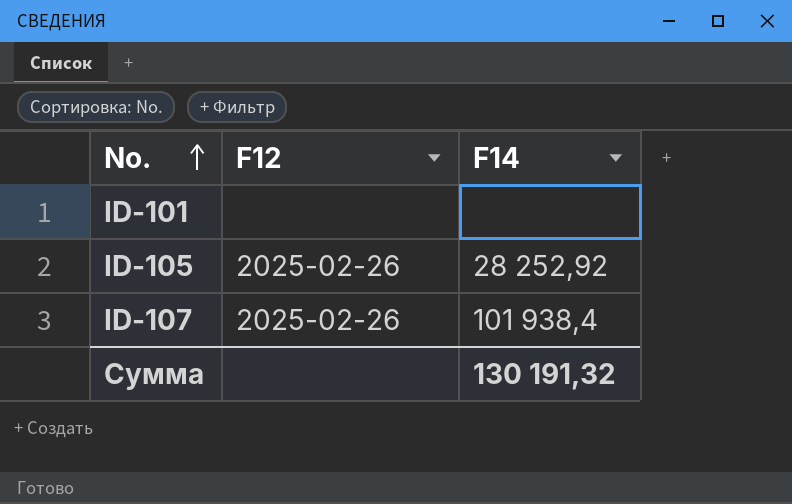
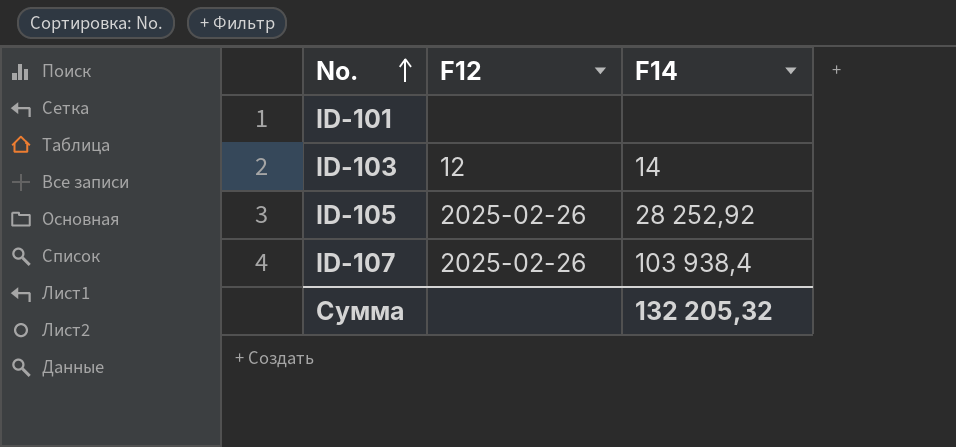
row ID-103: none -> 12 | 14
ID-107 | F14: 101 938,4 -> 103 938,4
Сумма | F14: 130 191,32 -> 132 205,32

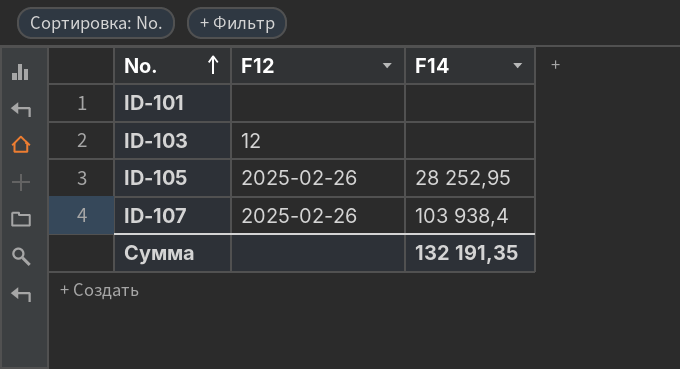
ID-103 | F14: 14 -> none
ID-105 | F14: 28 252,92 -> 28 252,95
Сумма | F14: 132 205,32 -> 132 191,35

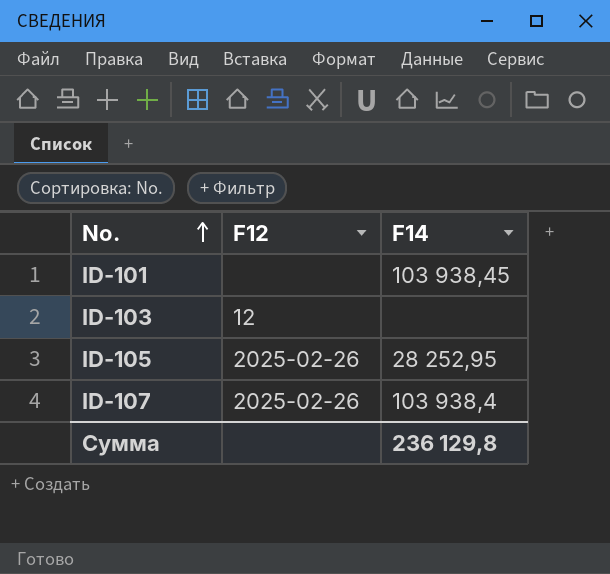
ID-101 | F14: none -> 103 938,45
Сумма | F14: 132 191,35 -> 236 129,8

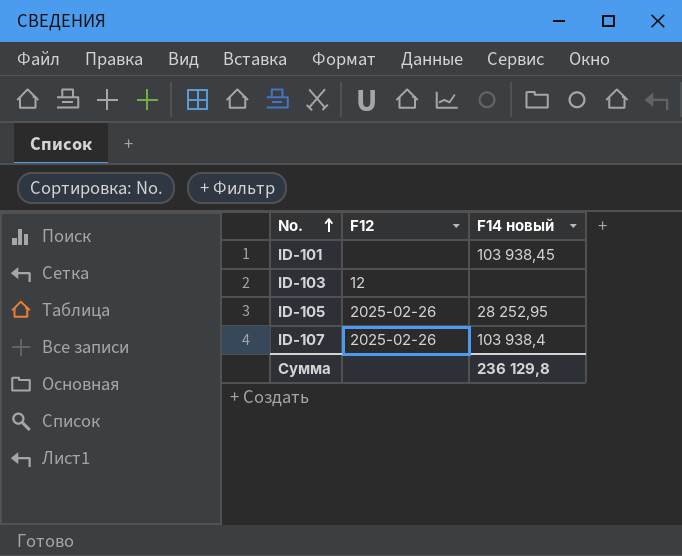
column name: F14 -> F14 новый

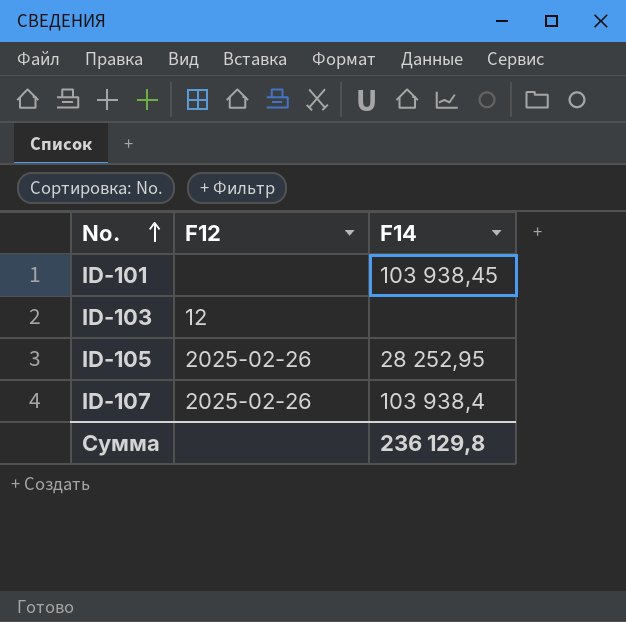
column name: F14 новый -> F14

